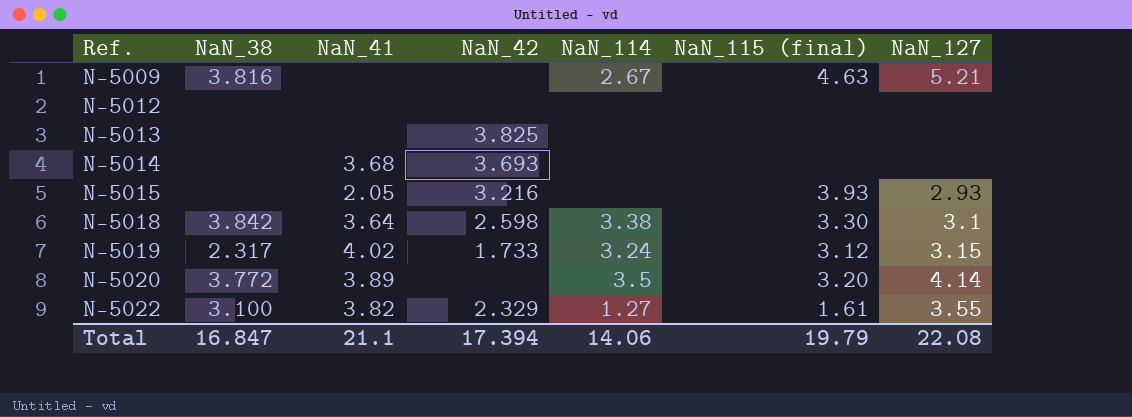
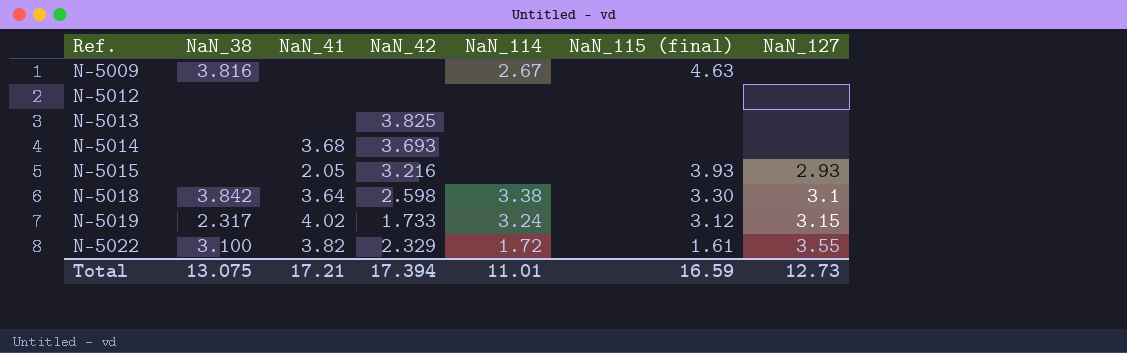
row N-5020: 3.772 | 3.89 | none | 3.5 | 3.20 | 4.14 -> none
N-5009 | NaN_127: 5.21 -> none
N-5022 | NaN_114: 1.27 -> 1.72
Total | NaN_38: 16.847 -> 13.075
Total | NaN_41: 21.1 -> 17.21
Total | NaN_114: 14.06 -> 11.01
Total | NaN_115 (final): 19.79 -> 16.59
Total | NaN_127: 22.08 -> 12.73

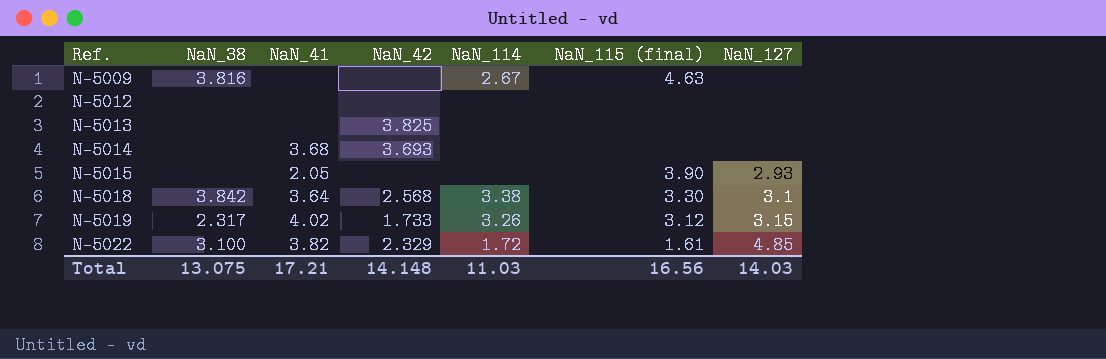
N-5015 | NaN_42: 3.216 -> none
N-5015 | NaN_115 (final): 3.93 -> 3.90
N-5018 | NaN_42: 2.598 -> 2.568
N-5019 | NaN_114: 3.24 -> 3.26
N-5022 | NaN_127: 3.55 -> 4.85
Total | NaN_42: 17.394 -> 14.148
Total | NaN_114: 11.01 -> 11.03
Total | NaN_115 (final): 16.59 -> 16.56
Total | NaN_127: 12.73 -> 14.03

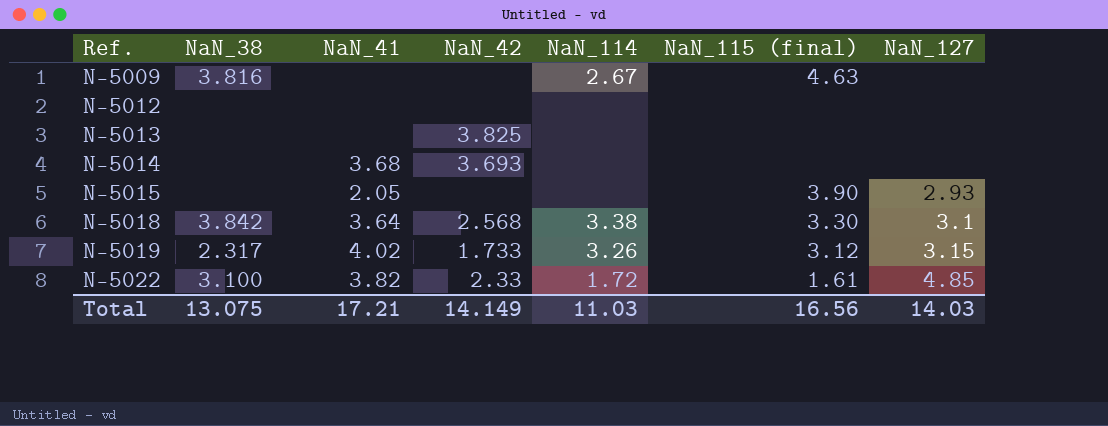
N-5022 | NaN_42: 2.329 -> 2.33
Total | NaN_42: 14.148 -> 14.149

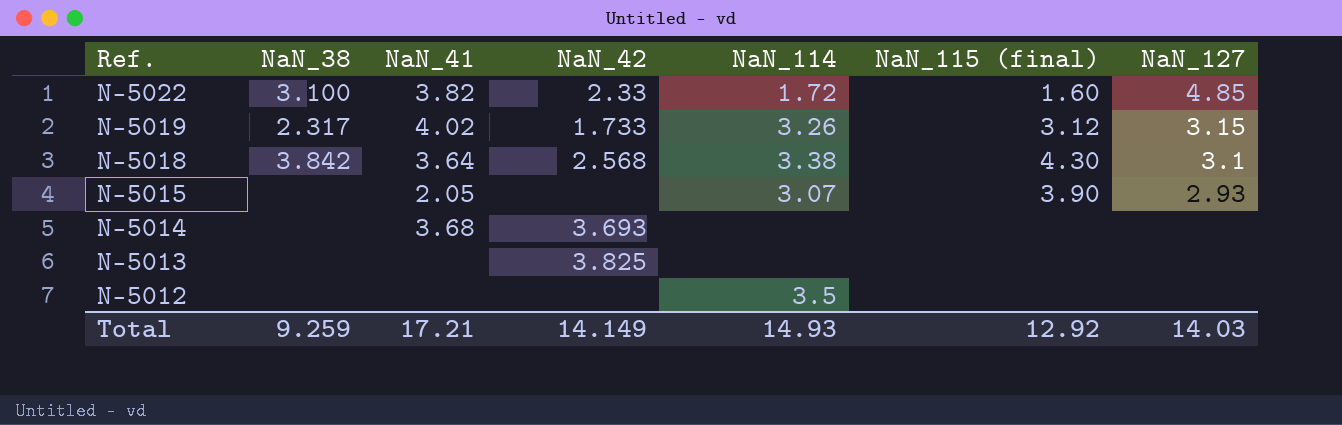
row order: Ref. ascending -> Ref. descending
row N-5009: 3.816 | none | none | 2.67 | 4.63 | none -> none
N-5022 | NaN_115 (final): 1.61 -> 1.60
N-5018 | NaN_115 (final): 3.30 -> 4.30
N-5015 | NaN_114: none -> 3.07
N-5012 | NaN_114: none -> 3.5
Total | NaN_38: 13.075 -> 9.259
Total | NaN_114: 11.03 -> 14.93
Total | NaN_115 (final): 16.56 -> 12.92

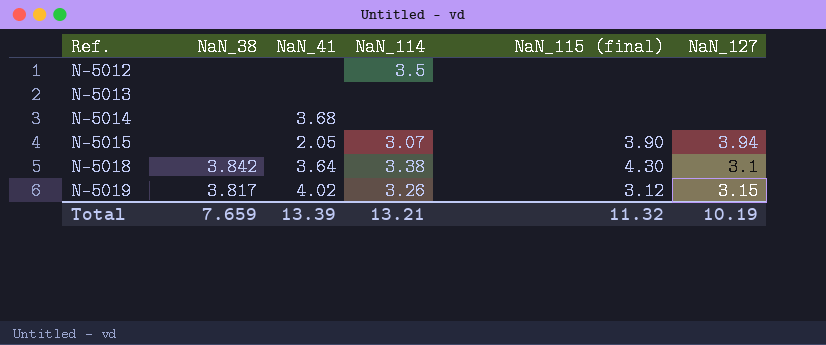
row order: Ref. descending -> Ref. ascending
column NaN_42 | position: 4 -> none
row N-5022: 3.100 | 3.82 | 2.33 | 1.72 | 1.60 | 4.85 -> none
N-5015 | NaN_127: 2.93 -> 3.94
N-5019 | NaN_38: 2.317 -> 3.817
Total | NaN_38: 9.259 -> 7.659
Total | NaN_41: 17.21 -> 13.39
Total | NaN_114: 14.93 -> 13.21
Total | NaN_115 (final): 12.92 -> 11.32
Total | NaN_127: 14.03 -> 10.19

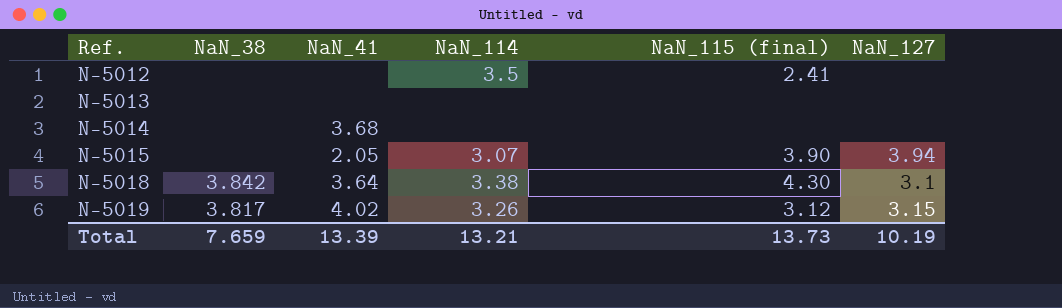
N-5012 | NaN_115 (final): none -> 2.41
Total | NaN_115 (final): 11.32 -> 13.73

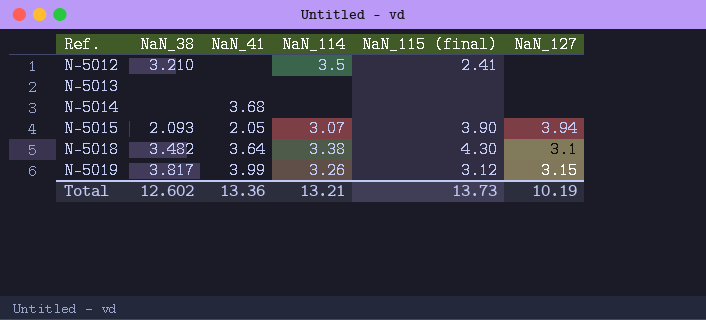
N-5012 | NaN_38: none -> 3.210
N-5015 | NaN_38: none -> 2.093
N-5018 | NaN_38: 3.842 -> 3.482
N-5019 | NaN_41: 4.02 -> 3.99
Total | NaN_38: 7.659 -> 12.602
Total | NaN_41: 13.39 -> 13.36

